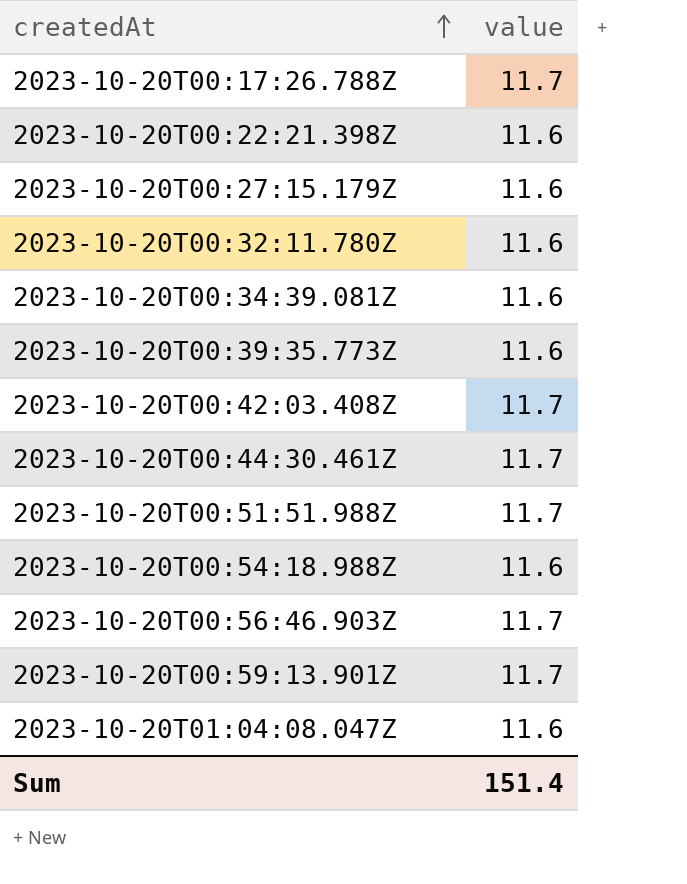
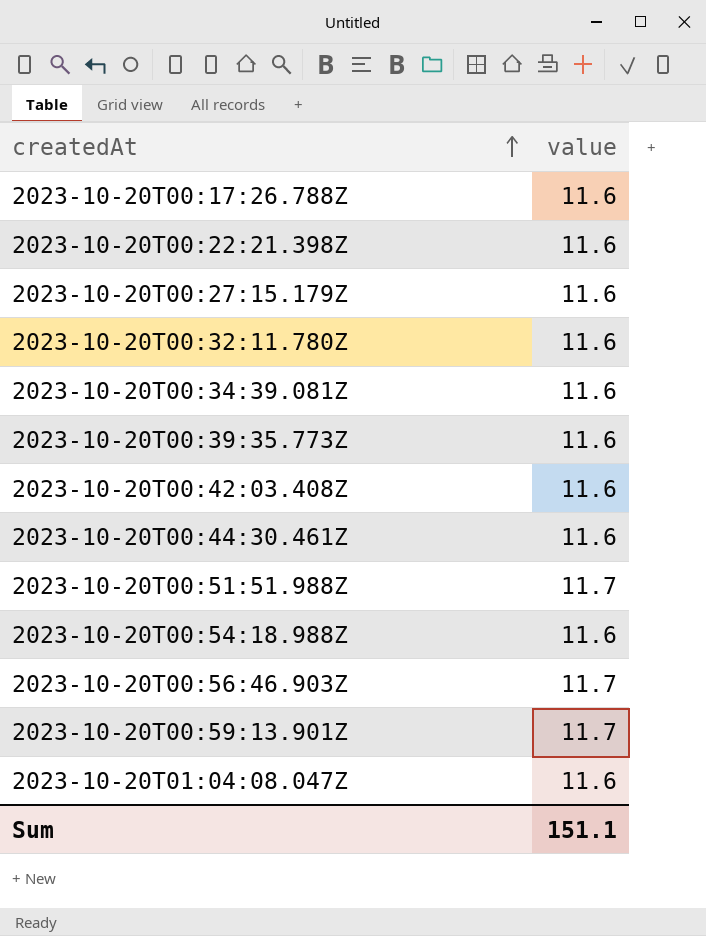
2023-10-20T00:17:26.788Z | value: 11.7 -> 11.6
2023-10-20T00:42:03.408Z | value: 11.7 -> 11.6
2023-10-20T00:44:30.461Z | value: 11.7 -> 11.6
Sum | value: 151.4 -> 151.1

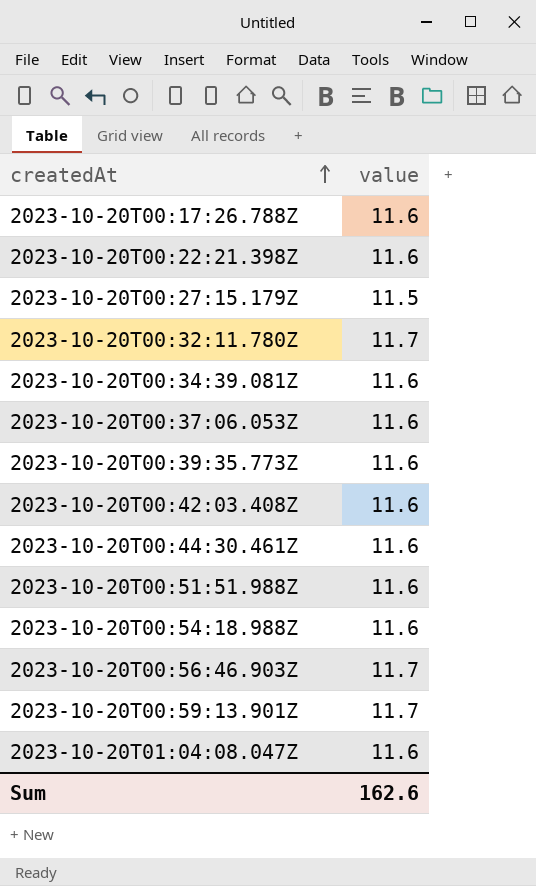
2023-10-20T00:27:15.179Z | value: 11.6 -> 11.5
2023-10-20T00:32:11.780Z | value: 11.6 -> 11.7
row 2023-10-20T00:37:06.053Z: none -> 11.6
2023-10-20T00:51:51.988Z | value: 11.7 -> 11.6
Sum | value: 151.1 -> 162.6

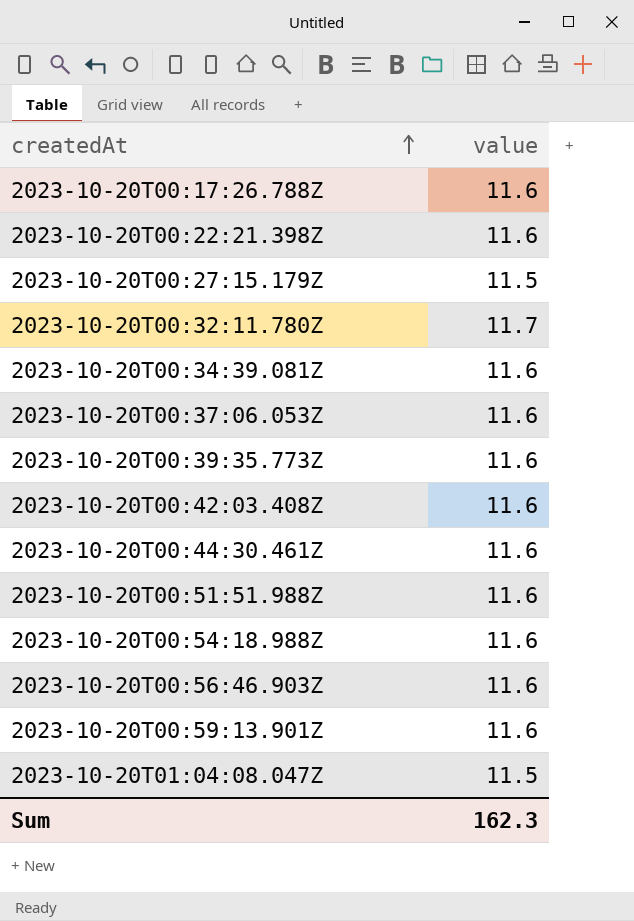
2023-10-20T00:56:46.903Z | value: 11.7 -> 11.6
2023-10-20T00:59:13.901Z | value: 11.7 -> 11.6
2023-10-20T01:04:08.047Z | value: 11.6 -> 11.5
Sum | value: 162.6 -> 162.3

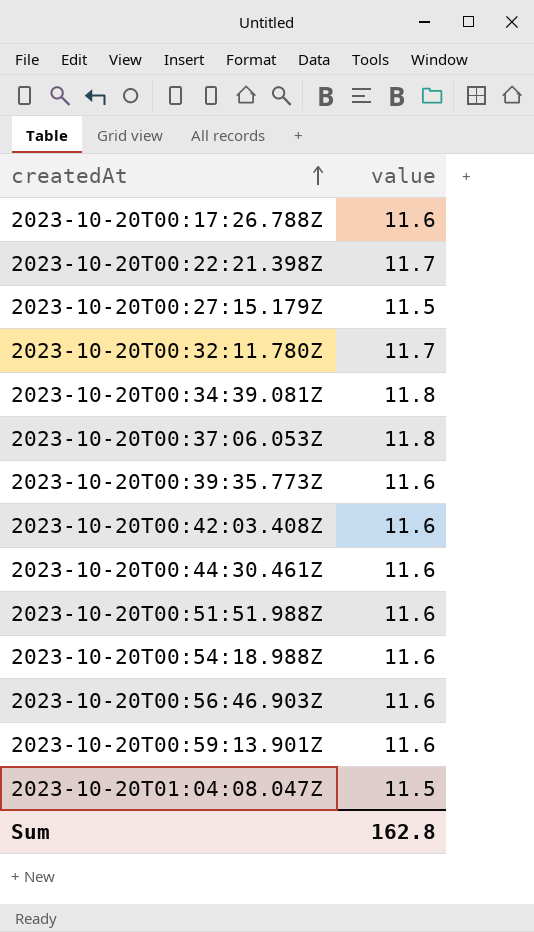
2023-10-20T00:22:21.398Z | value: 11.6 -> 11.7
2023-10-20T00:34:39.081Z | value: 11.6 -> 11.8
2023-10-20T00:37:06.053Z | value: 11.6 -> 11.8
Sum | value: 162.3 -> 162.8

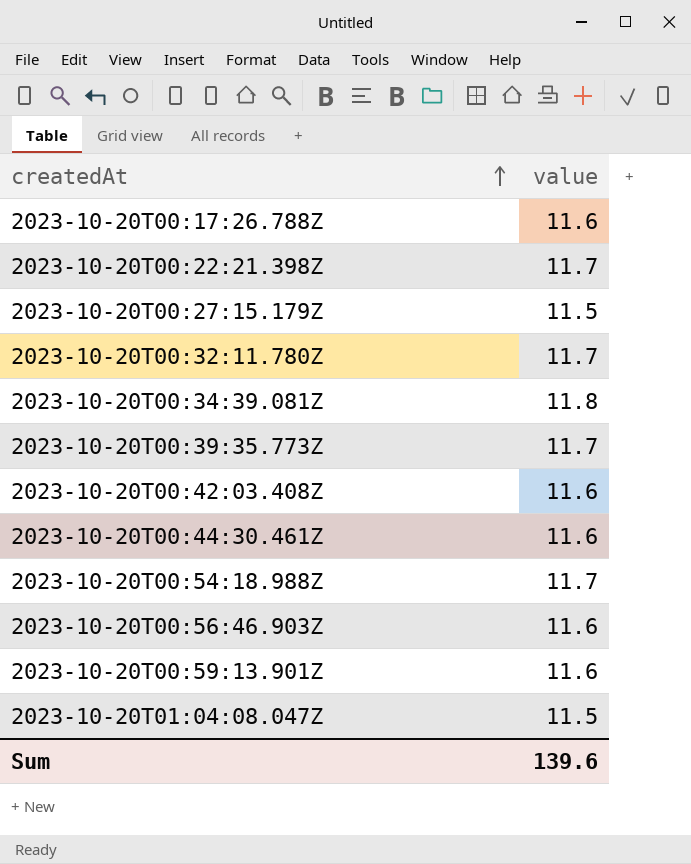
row 2023-10-20T00:37:06.053Z: 11.8 -> none
row 2023-10-20T00:51:51.988Z: 11.6 -> none
2023-10-20T00:39:35.773Z | value: 11.6 -> 11.7
2023-10-20T00:54:18.988Z | value: 11.6 -> 11.7
Sum | value: 162.8 -> 139.6

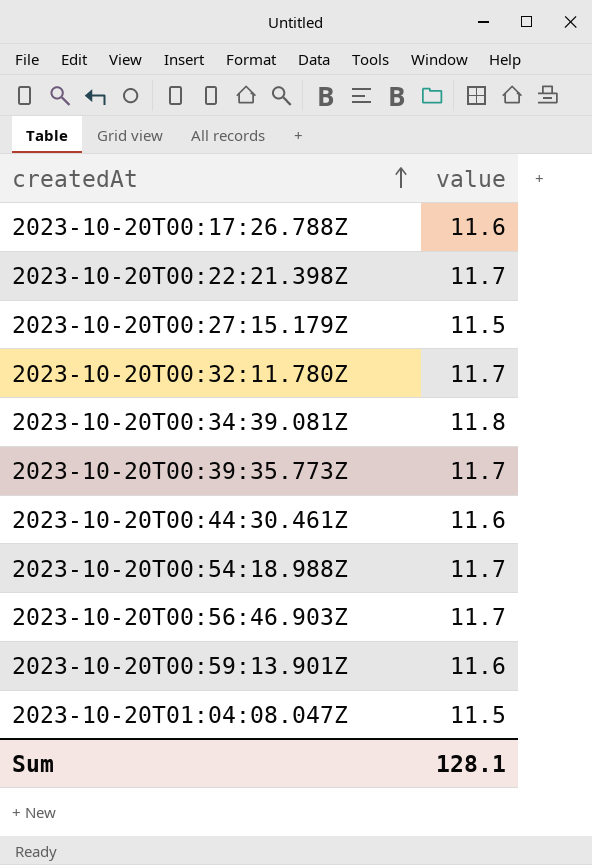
row 2023-10-20T00:42:03.408Z: 11.6 -> none
2023-10-20T00:56:46.903Z | value: 11.6 -> 11.7
Sum | value: 139.6 -> 128.1

